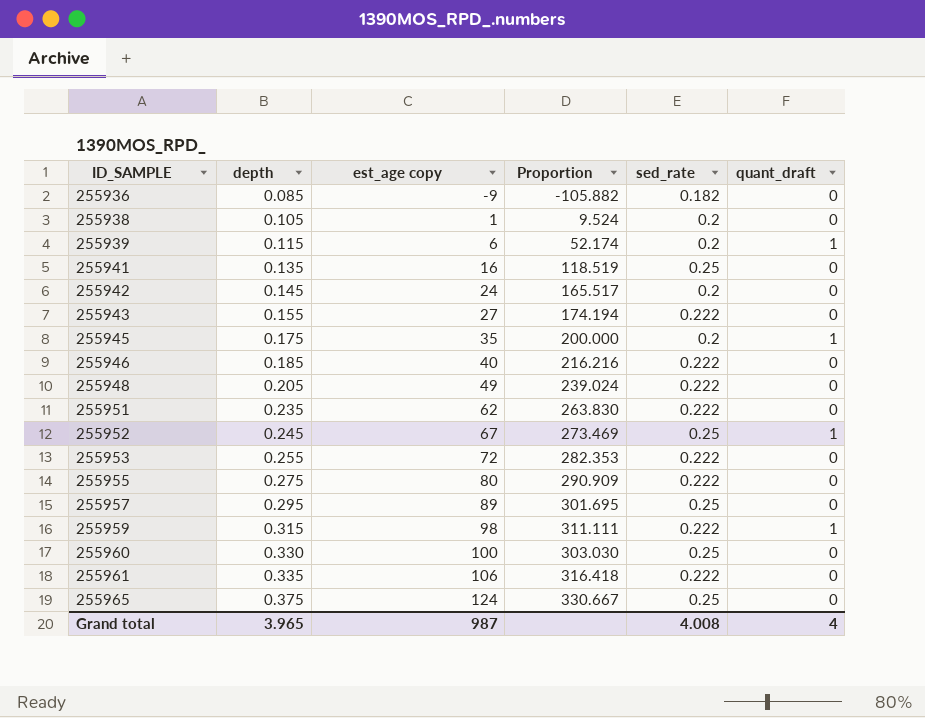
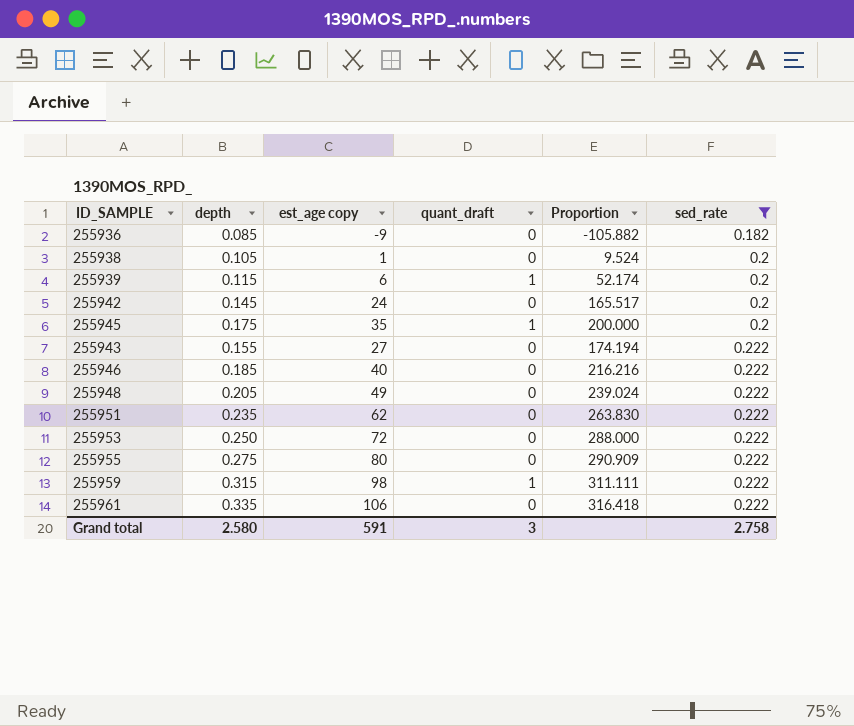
filter: none -> sed_rate != 0.25
row order: ID_SAMPLE ascending -> sed_rate ascending
column quant_draft | position: 6 -> 4
255953 | depth: 0.255 -> 0.250
255953 | Proportion: 282.353 -> 288.000
Grand total | depth: 3.965 -> 2.580
Grand total | est_age copy: 987 -> 591
Grand total | quant_draft: 4 -> 3
Grand total | sed_rate: 4.008 -> 2.758

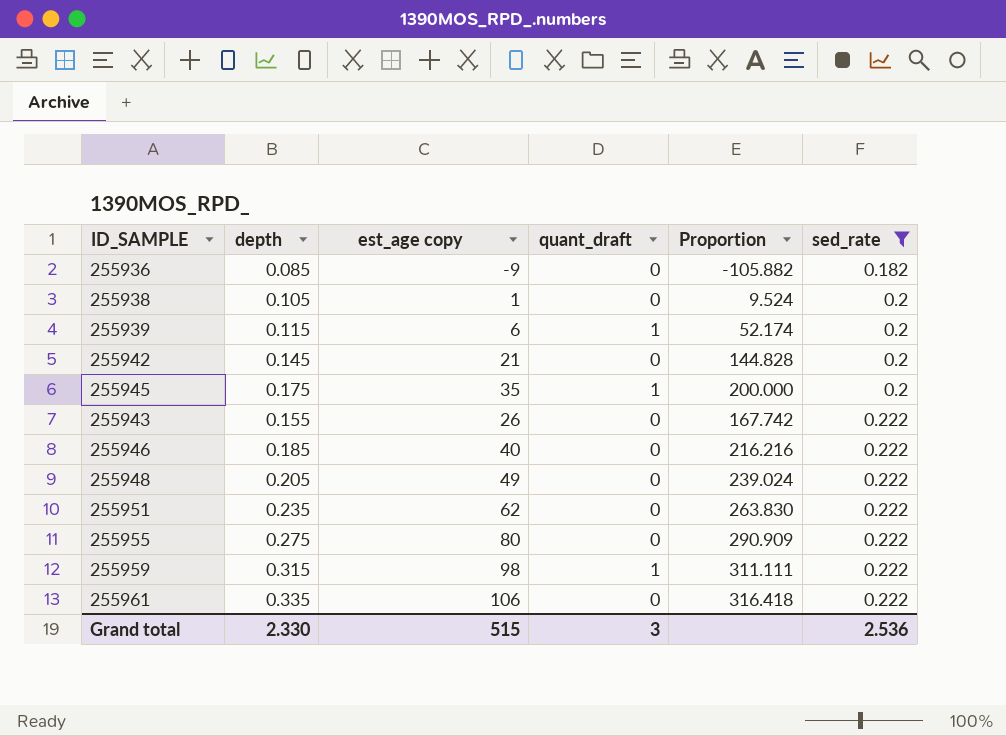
row 255953: 0.250 | 72 | 0 | 288.000 | 0.222 -> none
255942 | est_age copy: 24 -> 21
255942 | Proportion: 165.517 -> 144.828
255943 | est_age copy: 27 -> 26
255943 | Proportion: 174.194 -> 167.742
Grand total | depth: 2.580 -> 2.330
Grand total | est_age copy: 591 -> 515
Grand total | sed_rate: 2.758 -> 2.536

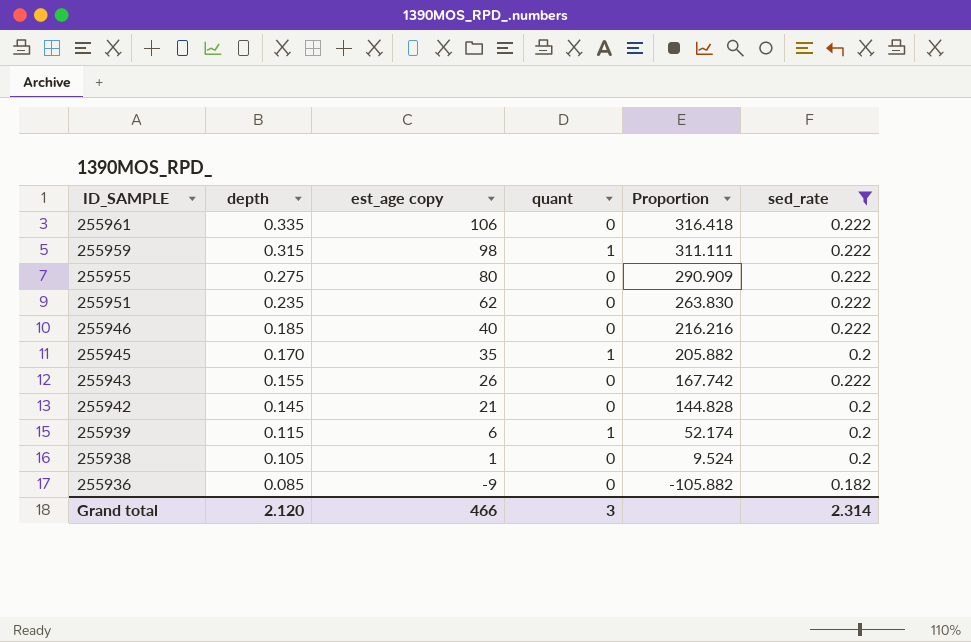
row order: sed_rate ascending -> ID_SAMPLE descending
column name: quant_draft -> quant
row 255948: 0.205 | 49 | 0 | 239.024 | 0.222 -> none
255945 | depth: 0.175 -> 0.170
255945 | Proportion: 200.000 -> 205.882
Grand total | depth: 2.330 -> 2.120
Grand total | est_age copy: 515 -> 466
Grand total | sed_rate: 2.536 -> 2.314

